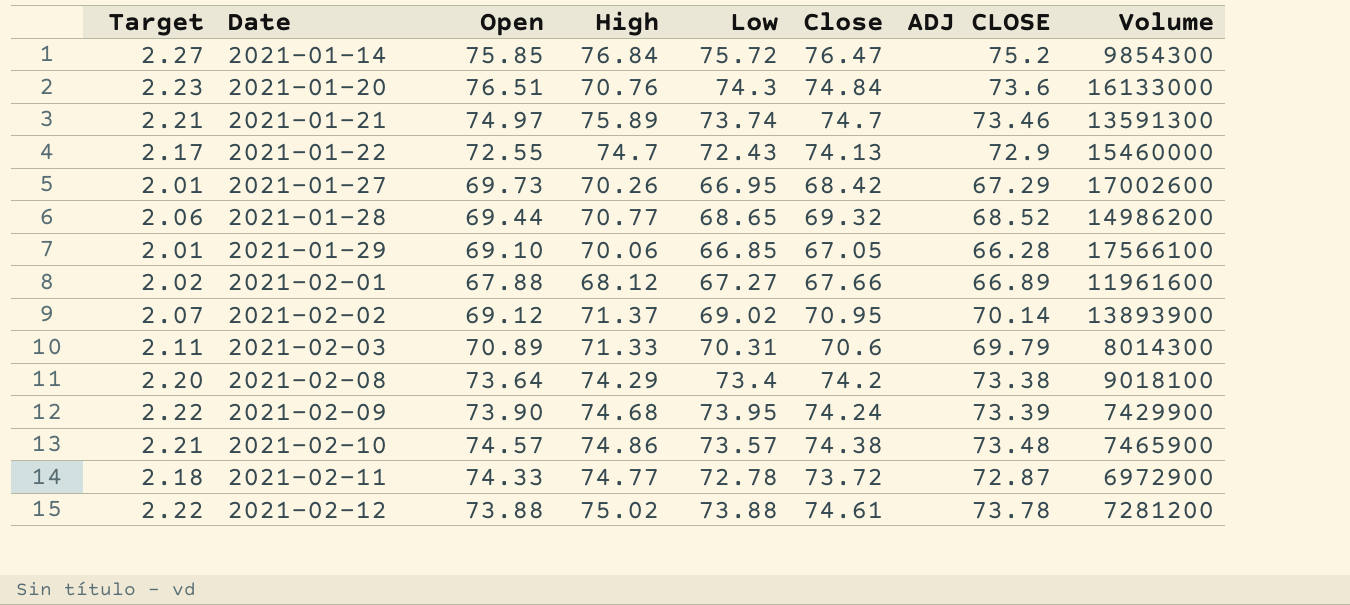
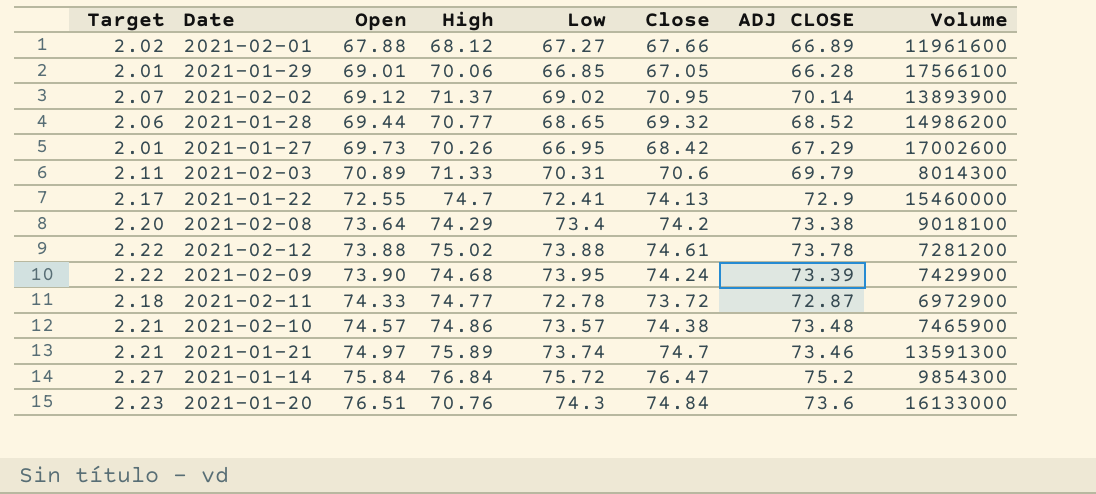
row order: Date ascending -> Open ascending
2021-01-29 | Open: 69.10 -> 69.01
2021-01-22 | Low: 72.43 -> 72.41
2021-01-14 | Open: 75.85 -> 75.84

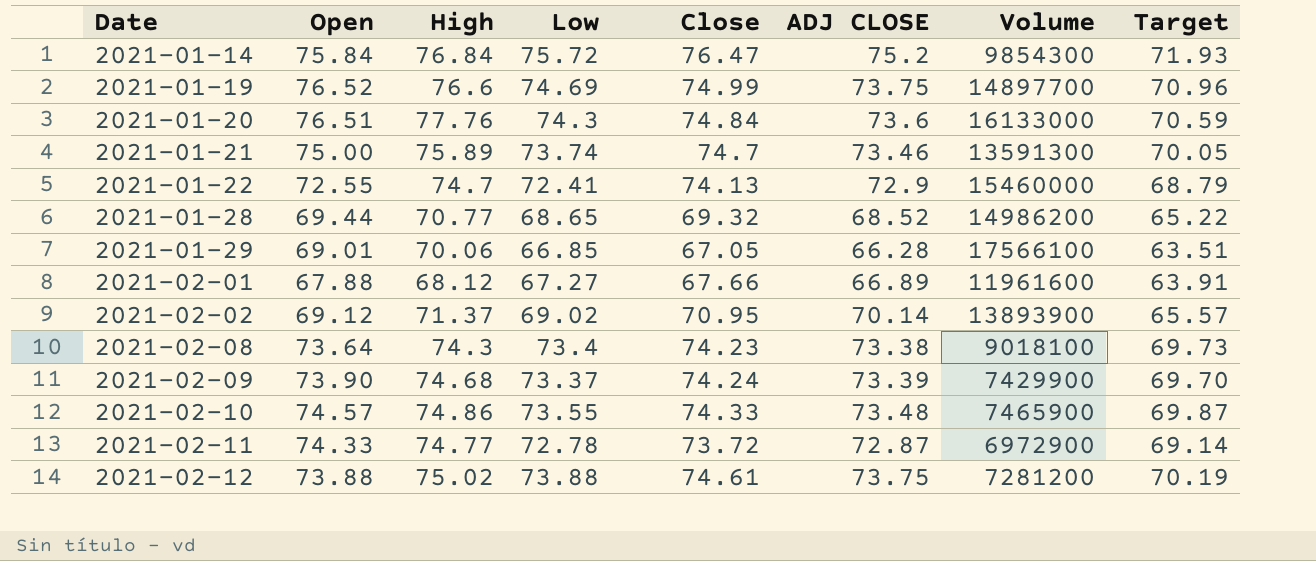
row order: Open ascending -> Date ascending
column Target | formula: [Low] * 0.03 -> [Low] * 0.95
column Target | position: 1 -> 8
row 2021-01-27: 2.01 | 69.73 | 70.26 | 66.95 | 68.42 | 67.29 | 17002600 -> none
row 2021-02-03: 2.11 | 70.89 | 71.33 | 70.31 | 70.6 | 69.79 | 8014300 -> none
row 2021-01-19: none -> 76.52 | 76.6 | 74.69 | 74.99 | 73.75 | 14897700 | 70.96
2021-01-20 | High: 70.76 -> 77.76
2021-01-21 | Open: 74.97 -> 75.00
2021-02-08 | High: 74.29 -> 74.3
2021-02-08 | Close: 74.2 -> 74.23
2021-02-09 | Low: 73.95 -> 73.37
2021-02-10 | Low: 73.57 -> 73.55
2021-02-10 | Close: 74.38 -> 74.33
2021-02-12 | ADJ CLOSE: 73.78 -> 73.75

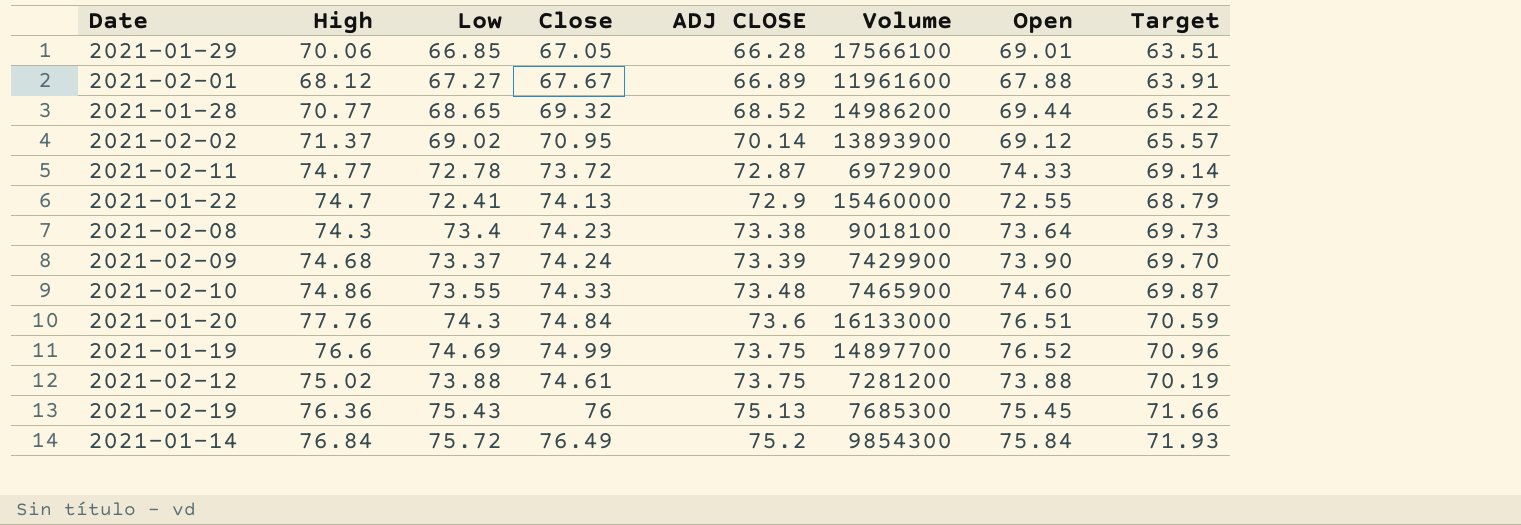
row order: Date ascending -> ADJ CLOSE ascending
column Open | position: 2 -> 7
row 2021-01-21: 75.00 | 75.89 | 73.74 | 74.7 | 73.46 | 13591300 | 70.05 -> none
2021-02-01 | Close: 67.66 -> 67.67
2021-02-10 | Open: 74.57 -> 74.60
row 2021-02-19: none -> 76.36 | 75.43 | 76 | 75.13 | 7685300 | 75.45 | 71.66
2021-01-14 | Close: 76.47 -> 76.49

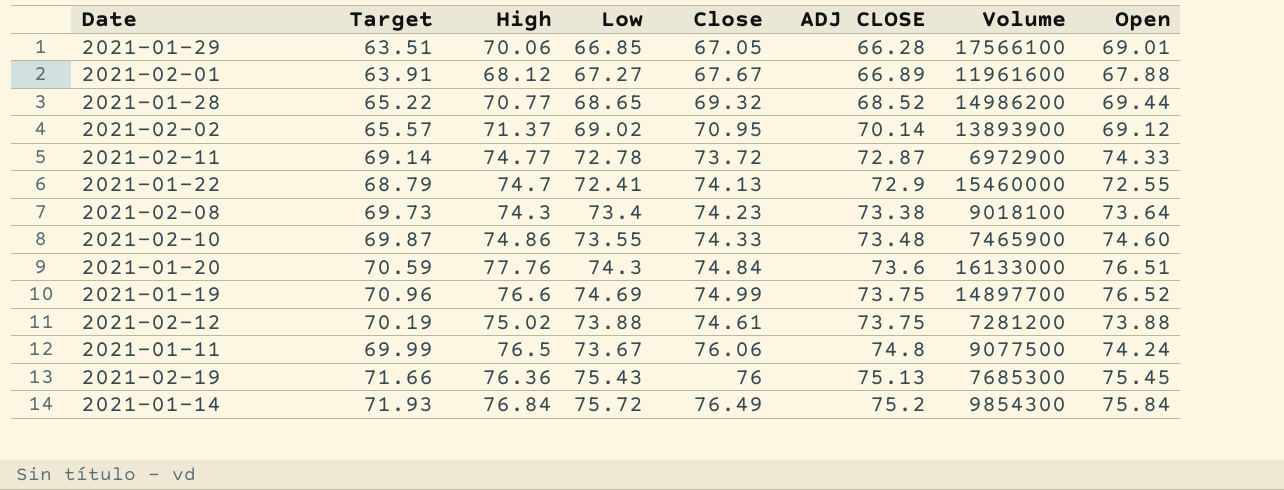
column Target | position: 8 -> 2
row 2021-02-09: 74.68 | 73.37 | 74.24 | 73.39 | 7429900 | 73.90 | 69.70 -> none
row 2021-01-11: none -> 69.99 | 76.5 | 73.67 | 76.06 | 74.8 | 9077500 | 74.24

